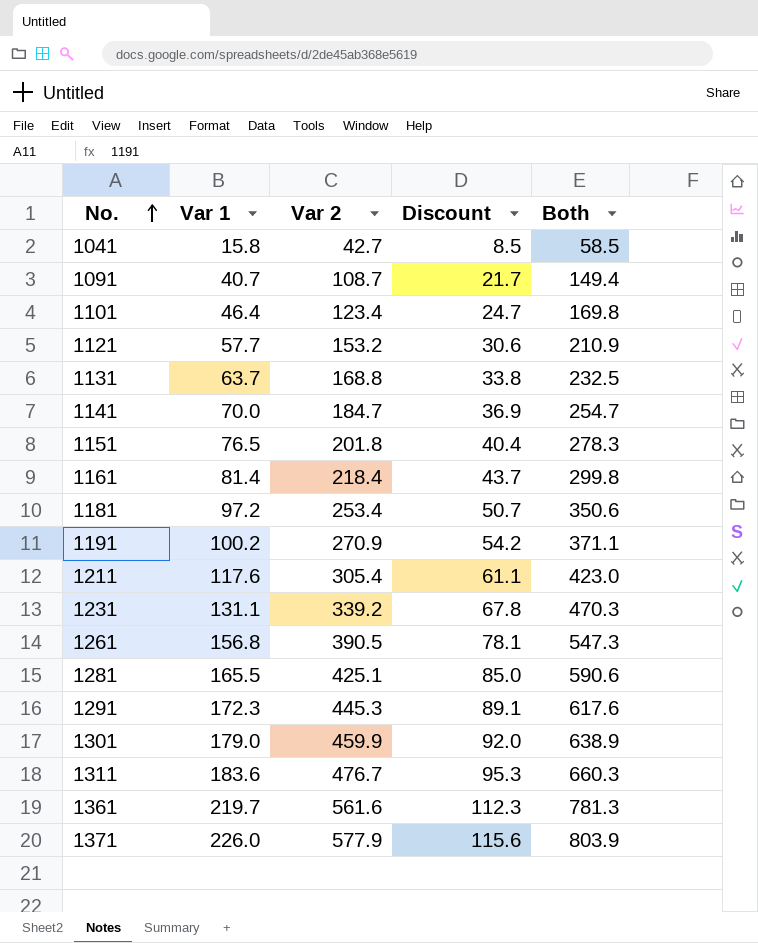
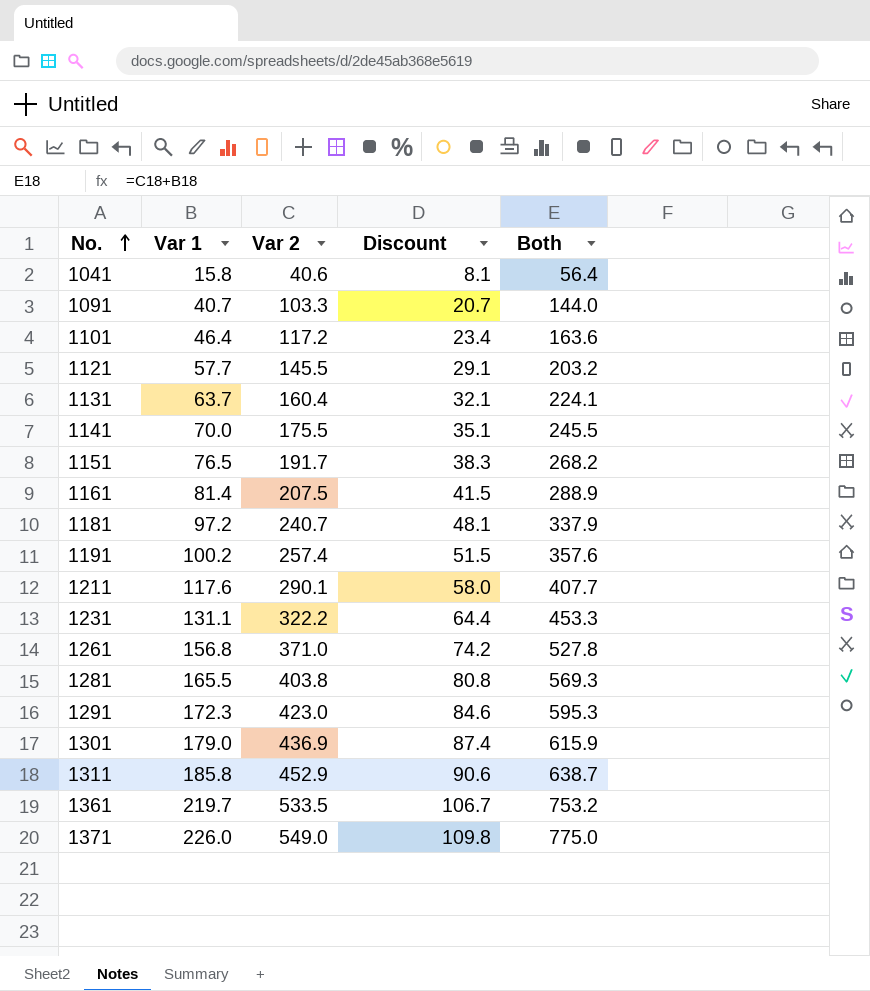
1041 | Var 2: 42.7 -> 40.6
1041 | Discount: 8.5 -> 8.1
1041 | Both: 58.5 -> 56.4
1091 | Var 2: 108.7 -> 103.3
1091 | Discount: 21.7 -> 20.7
1091 | Both: 149.4 -> 144.0
1101 | Var 2: 123.4 -> 117.2
1101 | Discount: 24.7 -> 23.4
1101 | Both: 169.8 -> 163.6
1121 | Var 2: 153.2 -> 145.5
1121 | Discount: 30.6 -> 29.1
1121 | Both: 210.9 -> 203.2
1131 | Var 2: 168.8 -> 160.4
1131 | Discount: 33.8 -> 32.1
1131 | Both: 232.5 -> 224.1
1141 | Var 2: 184.7 -> 175.5
1141 | Discount: 36.9 -> 35.1
1141 | Both: 254.7 -> 245.5
1151 | Var 2: 201.8 -> 191.7
1151 | Discount: 40.4 -> 38.3
1151 | Both: 278.3 -> 268.2
1161 | Var 2: 218.4 -> 207.5
1161 | Discount: 43.7 -> 41.5
1161 | Both: 299.8 -> 288.9
1181 | Var 2: 253.4 -> 240.7
1181 | Discount: 50.7 -> 48.1
1181 | Both: 350.6 -> 337.9
1191 | Var 2: 270.9 -> 257.4
1191 | Discount: 54.2 -> 51.5
1191 | Both: 371.1 -> 357.6
1211 | Var 2: 305.4 -> 290.1
1211 | Discount: 61.1 -> 58.0
1211 | Both: 423.0 -> 407.7
1231 | Var 2: 339.2 -> 322.2
1231 | Discount: 67.8 -> 64.4
1231 | Both: 470.3 -> 453.3
1261 | Var 2: 390.5 -> 371.0
1261 | Discount: 78.1 -> 74.2
1261 | Both: 547.3 -> 527.8
1281 | Var 2: 425.1 -> 403.8
1281 | Discount: 85.0 -> 80.8
1281 | Both: 590.6 -> 569.3
1291 | Var 2: 445.3 -> 423.0
1291 | Discount: 89.1 -> 84.6
1291 | Both: 617.6 -> 595.3
1301 | Var 2: 459.9 -> 436.9
1301 | Discount: 92.0 -> 87.4
1301 | Both: 638.9 -> 615.9
1311 | Var 1: 183.6 -> 185.8
1311 | Var 2: 476.7 -> 452.9
1311 | Discount: 95.3 -> 90.6
1311 | Both: 660.3 -> 638.7
1361 | Var 2: 561.6 -> 533.5
1361 | Discount: 112.3 -> 106.7
1361 | Both: 781.3 -> 753.2
1371 | Var 2: 577.9 -> 549.0
1371 | Discount: 115.6 -> 109.8
1371 | Both: 803.9 -> 775.0

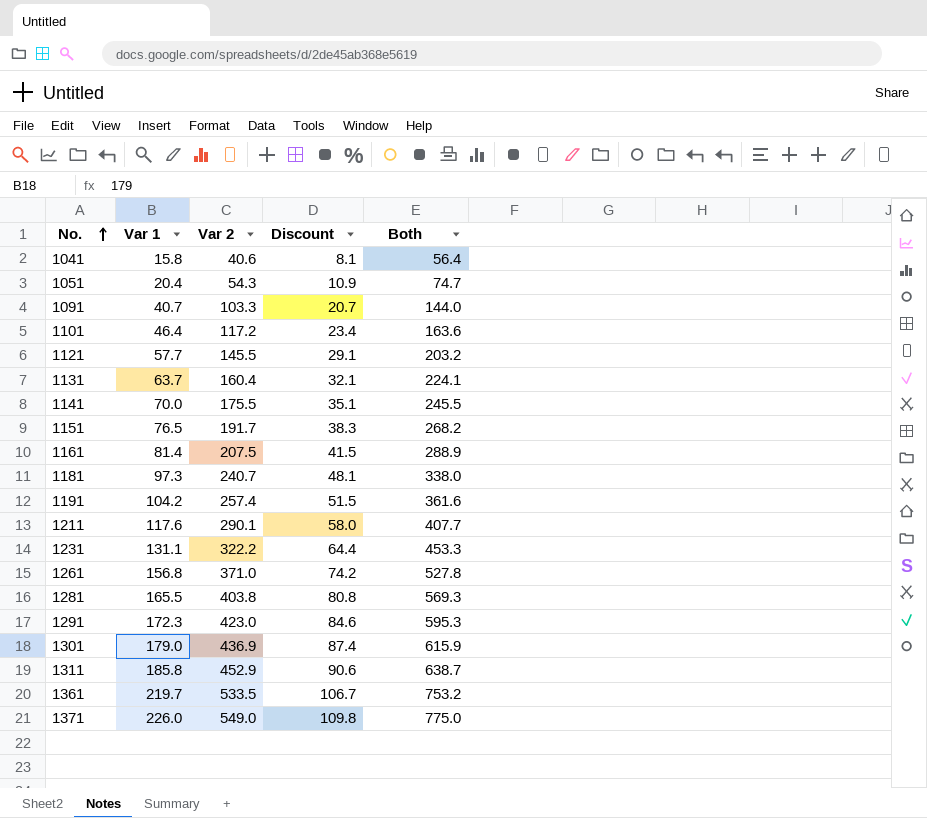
row 1051: none -> 20.4 | 54.3 | 10.9 | 74.7
1181 | Var 1: 97.2 -> 97.3
1181 | Both: 337.9 -> 338.0
1191 | Var 1: 100.2 -> 104.2
1191 | Both: 357.6 -> 361.6

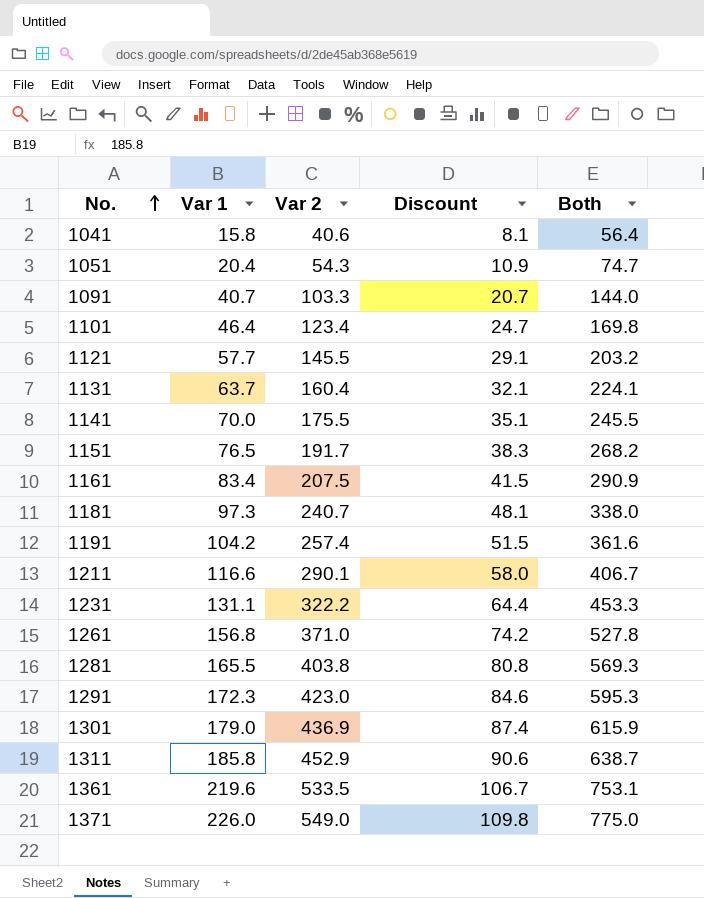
1101 | Var 2: 117.2 -> 123.4
1101 | Discount: 23.4 -> 24.7
1101 | Both: 163.6 -> 169.8
1161 | Var 1: 81.4 -> 83.4
1161 | Both: 288.9 -> 290.9
1211 | Var 1: 117.6 -> 116.6
1211 | Both: 407.7 -> 406.7
1361 | Var 1: 219.7 -> 219.6
1361 | Both: 753.2 -> 753.1

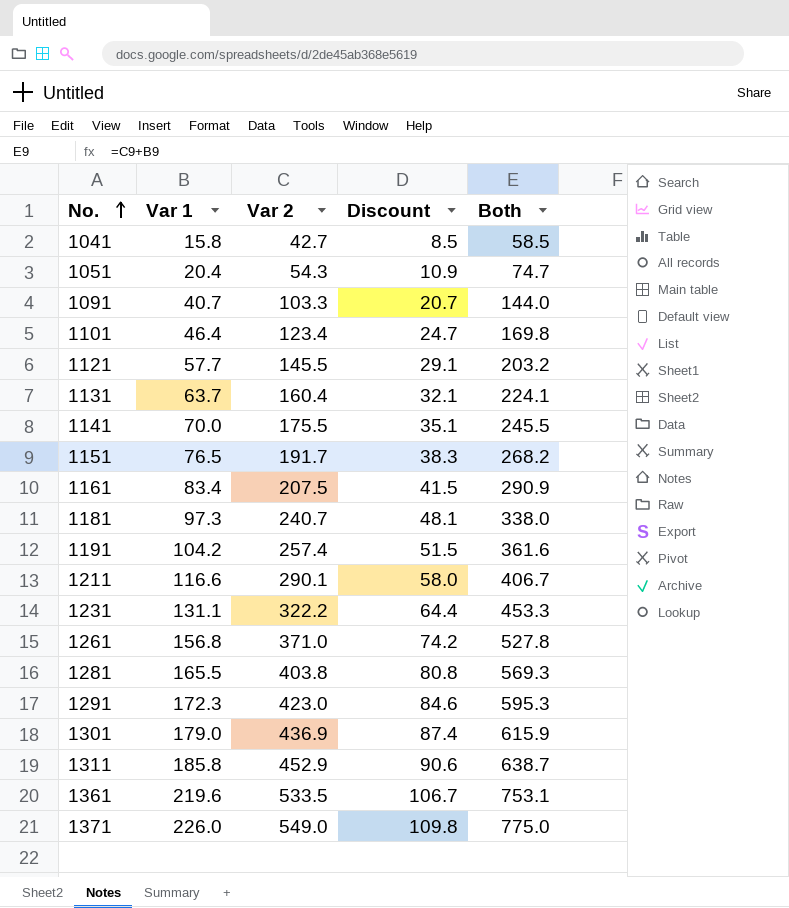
1041 | Var 2: 40.6 -> 42.7
1041 | Discount: 8.1 -> 8.5
1041 | Both: 56.4 -> 58.5

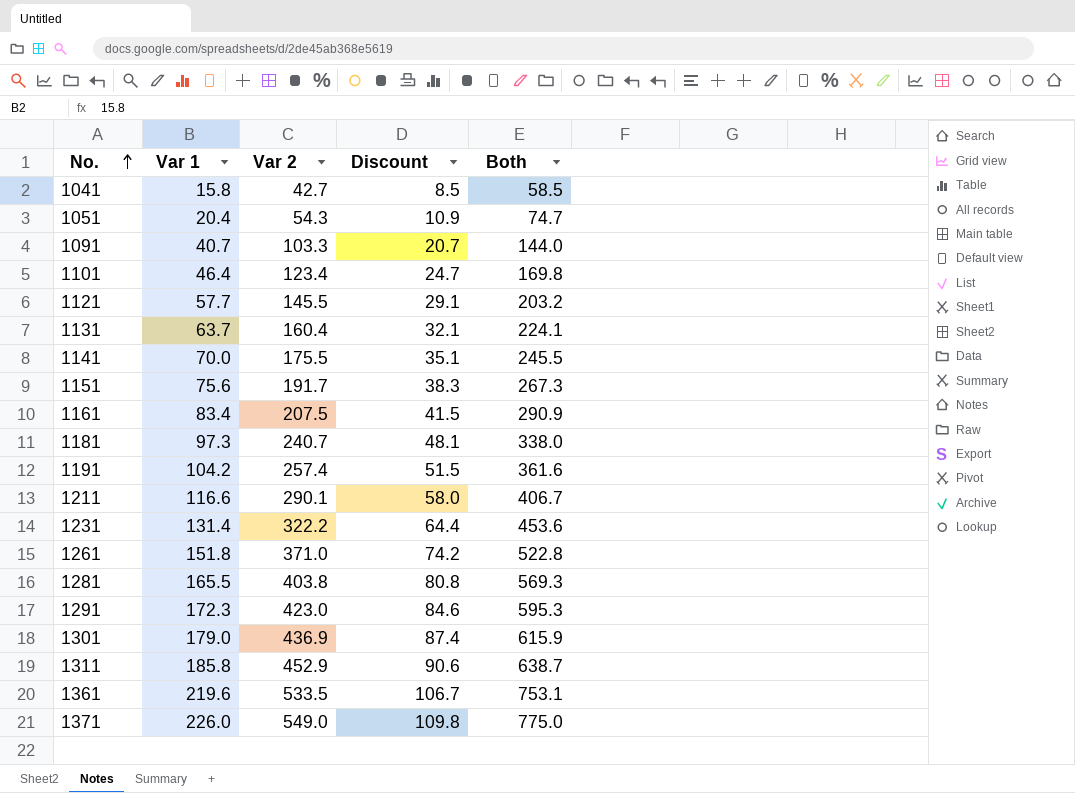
1151 | Var 1: 76.5 -> 75.6
1151 | Both: 268.2 -> 267.3
1231 | Var 1: 131.1 -> 131.4
1231 | Both: 453.3 -> 453.6
1261 | Var 1: 156.8 -> 151.8
1261 | Both: 527.8 -> 522.8

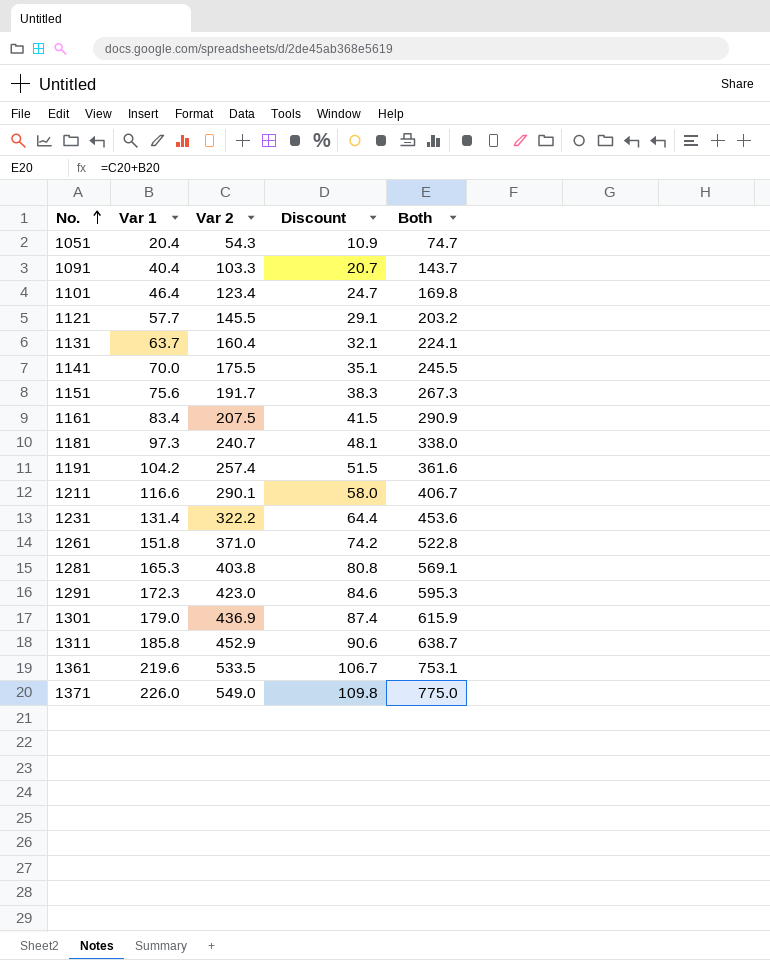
row 1041: 15.8 | 42.7 | 8.5 | 58.5 -> none
1091 | Var 1: 40.7 -> 40.4
1091 | Both: 144.0 -> 143.7
1281 | Var 1: 165.5 -> 165.3
1281 | Both: 569.3 -> 569.1

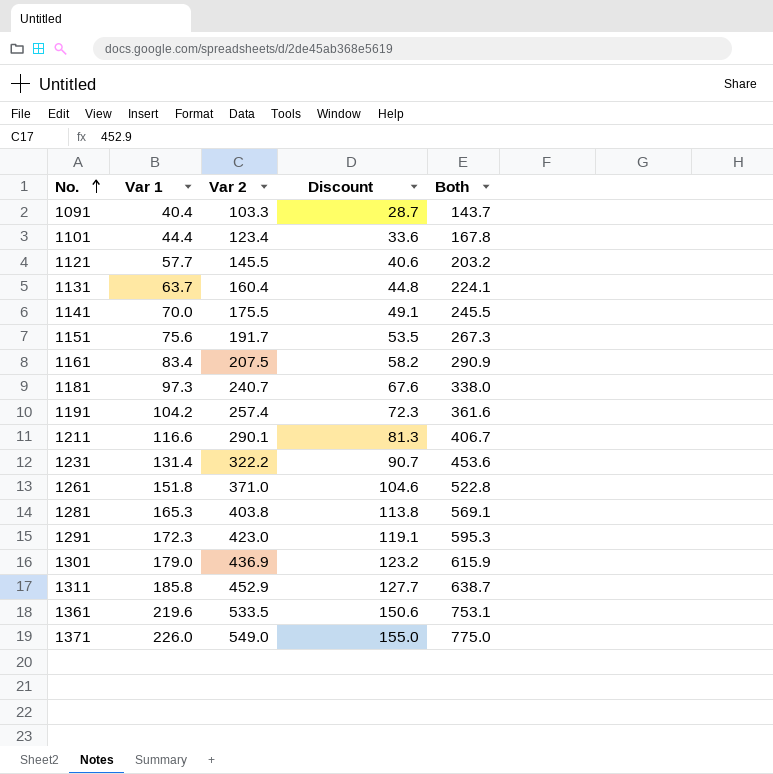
column Discount | formula: [Var 2] * 0.2 -> [Both] * 0.2
row 1051: 20.4 | 54.3 | 10.9 | 74.7 -> none
1101 | Var 1: 46.4 -> 44.4
1101 | Both: 169.8 -> 167.8

